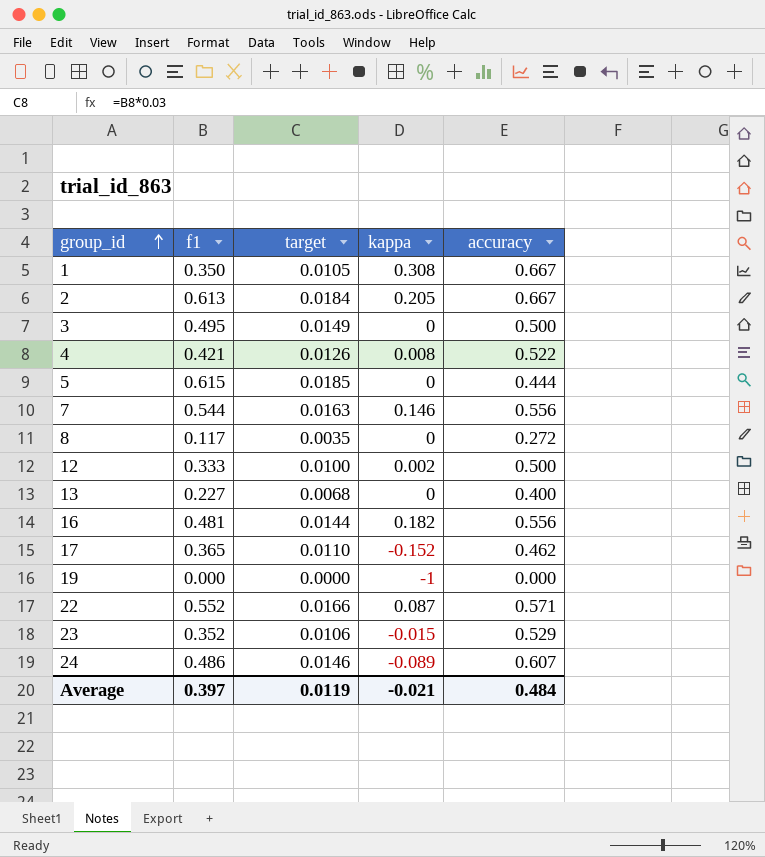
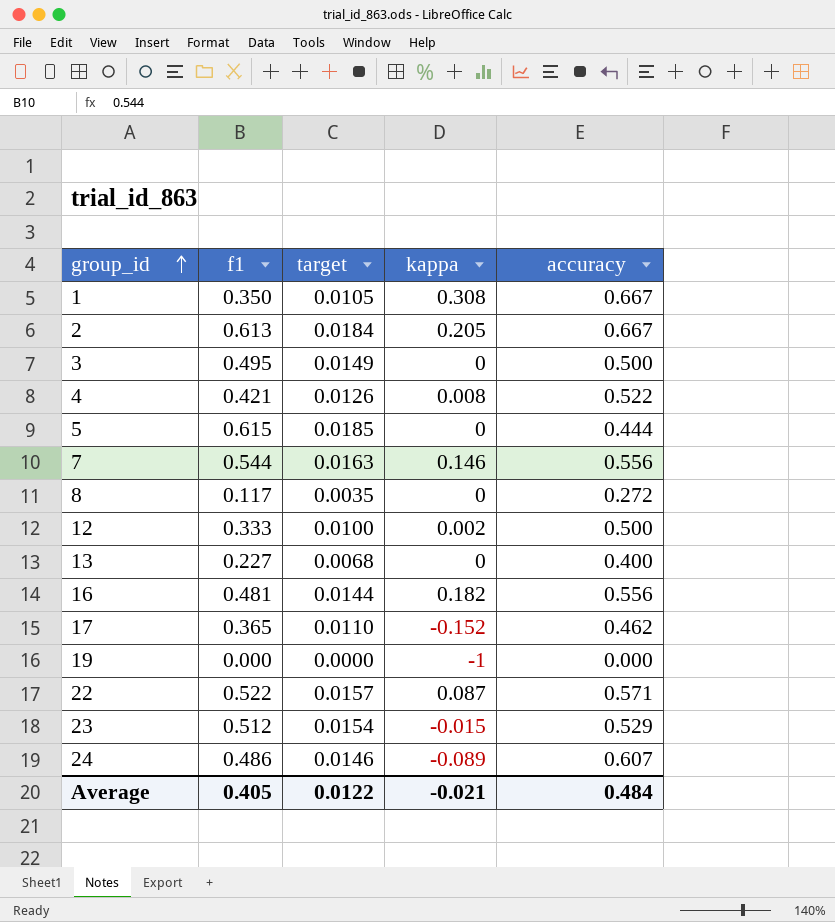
22 | f1: 0.552 -> 0.522
22 | target: 0.0166 -> 0.0157
23 | f1: 0.352 -> 0.512
23 | target: 0.0106 -> 0.0154
Average | f1: 0.397 -> 0.405
Average | target: 0.0119 -> 0.0122

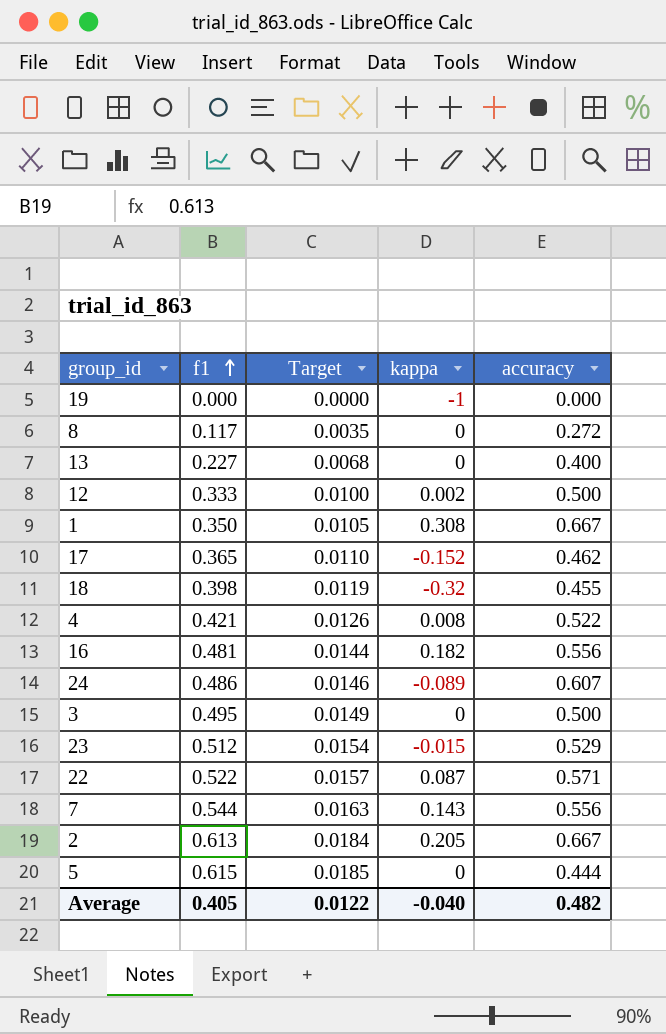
row order: group_id ascending -> f1 ascending
column name: target -> Target
row 18: none -> 0.398 | 0.0119 | -0.32 | 0.455
7 | kappa: 0.146 -> 0.143
Average | kappa: -0.021 -> -0.040
Average | accuracy: 0.484 -> 0.482

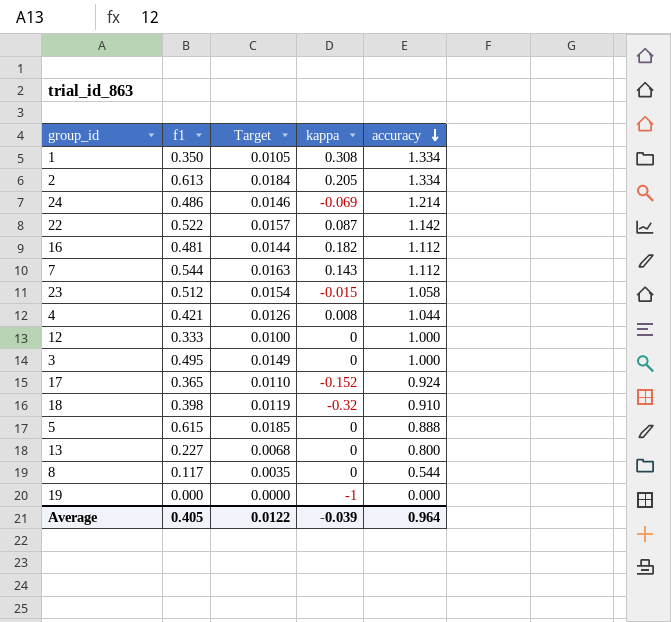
row order: f1 ascending -> accuracy descending
1 | accuracy: 0.667 -> 1.334
2 | accuracy: 0.667 -> 1.334
24 | kappa: -0.089 -> -0.069
24 | accuracy: 0.607 -> 1.214
22 | accuracy: 0.571 -> 1.142
16 | accuracy: 0.556 -> 1.112
7 | accuracy: 0.556 -> 1.112
23 | accuracy: 0.529 -> 1.058
4 | accuracy: 0.522 -> 1.044
12 | kappa: 0.002 -> 0
12 | accuracy: 0.500 -> 1.000
3 | accuracy: 0.500 -> 1.000
17 | accuracy: 0.462 -> 0.924
18 | accuracy: 0.455 -> 0.910
5 | accuracy: 0.444 -> 0.888
13 | accuracy: 0.400 -> 0.800
8 | accuracy: 0.272 -> 0.544
Average | kappa: -0.040 -> -0.039
Average | accuracy: 0.482 -> 0.964

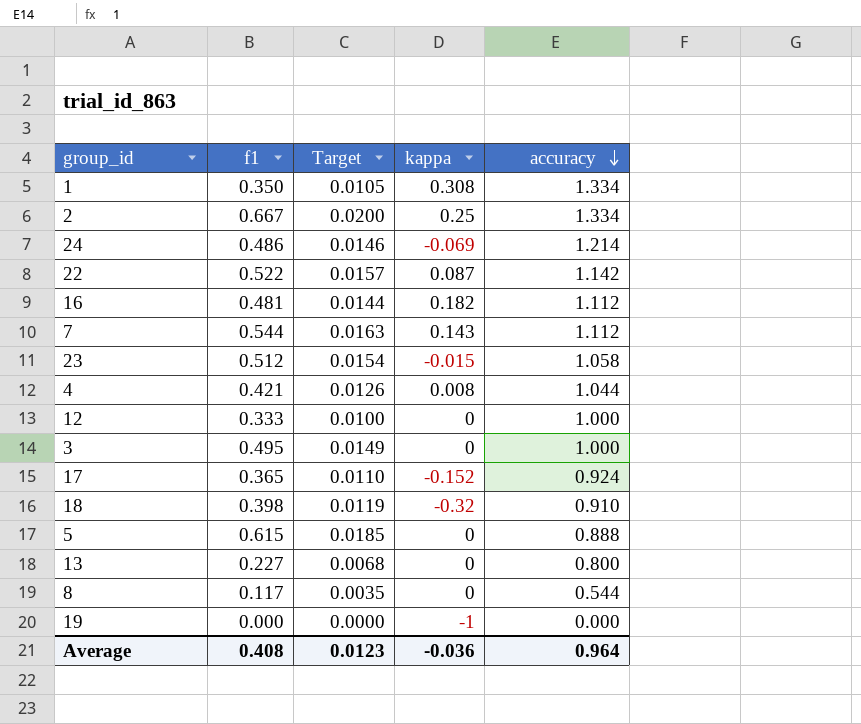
2 | f1: 0.613 -> 0.667
2 | Target: 0.0184 -> 0.0200
2 | kappa: 0.205 -> 0.25
Average | f1: 0.405 -> 0.408
Average | Target: 0.0122 -> 0.0123
Average | kappa: -0.039 -> -0.036

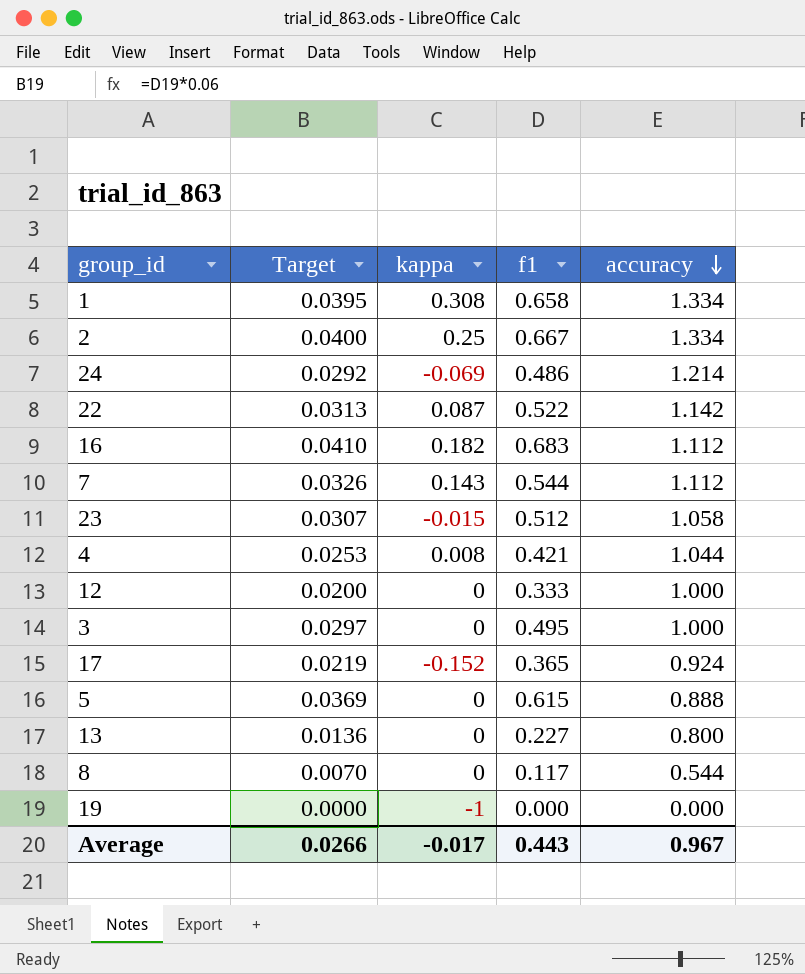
column Target | formula: [f1] * 0.03 -> [f1] * 0.06
column f1 | position: 2 -> 4
row 18: 0.398 | 0.0119 | -0.32 | 0.910 -> none
1 | f1: 0.350 -> 0.658
16 | f1: 0.481 -> 0.683
Average | Target: 0.0123 -> 0.0266
Average | kappa: -0.036 -> -0.017
Average | f1: 0.408 -> 0.443
Average | accuracy: 0.964 -> 0.967

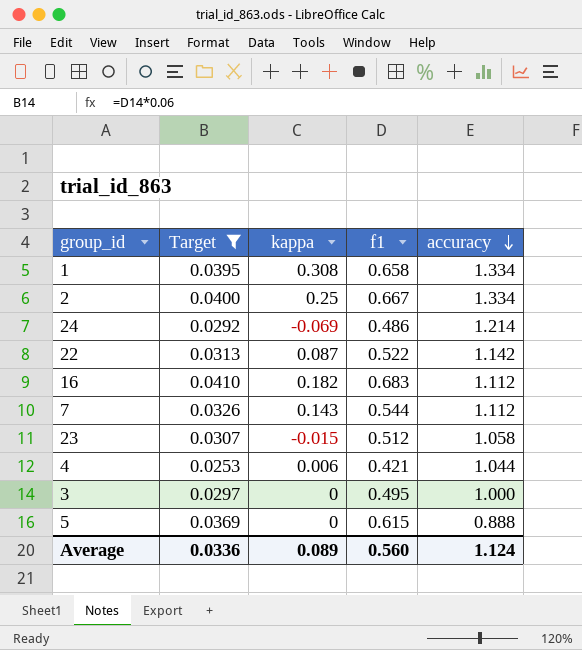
filter: none -> Target >= 0.0253
4 | kappa: 0.008 -> 0.006
Average | Target: 0.0266 -> 0.0336
Average | kappa: -0.017 -> 0.089
Average | f1: 0.443 -> 0.560
Average | accuracy: 0.967 -> 1.124

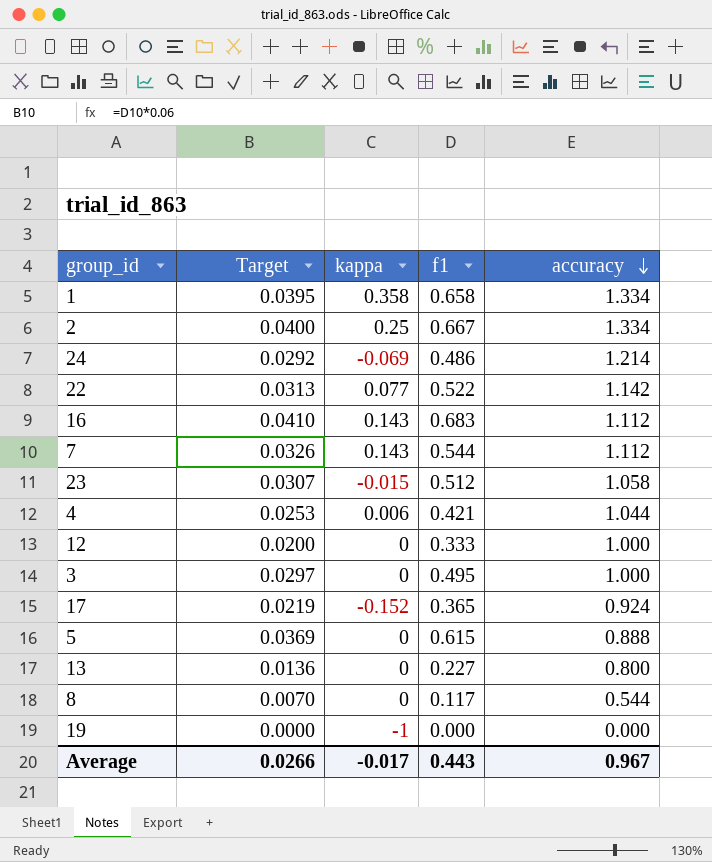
filter: Target >= 0.0253 -> none
1 | kappa: 0.308 -> 0.358
22 | kappa: 0.087 -> 0.077
16 | kappa: 0.182 -> 0.143
Average | Target: 0.0336 -> 0.0266
Average | kappa: 0.089 -> -0.017
Average | f1: 0.560 -> 0.443
Average | accuracy: 1.124 -> 0.967

